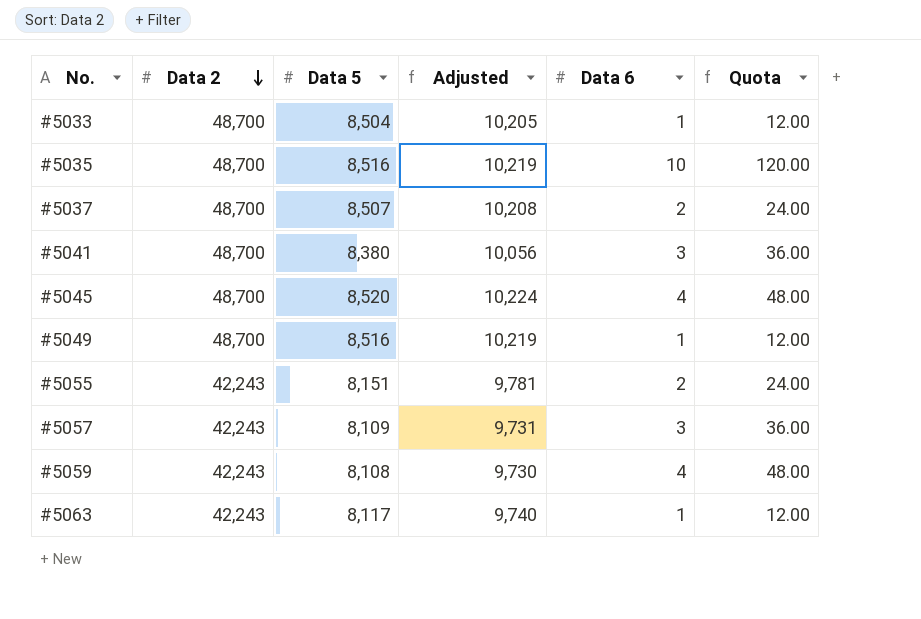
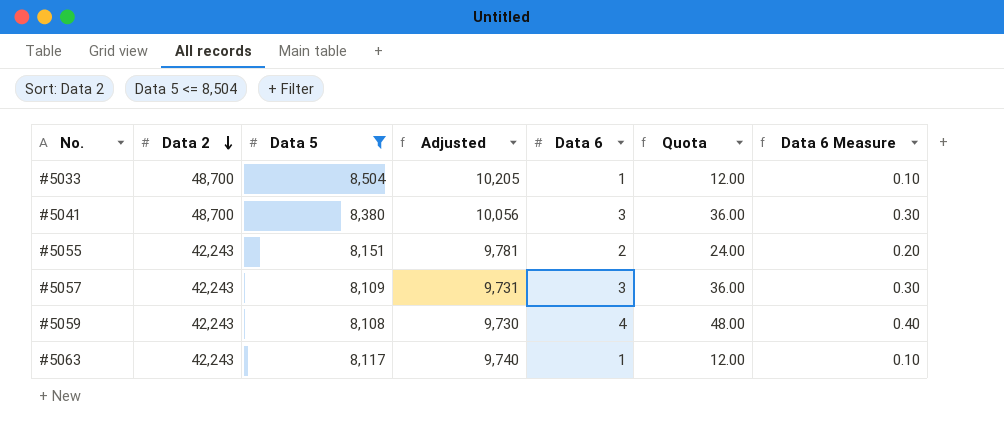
filter: none -> Data 5 <= 8,504
column Data 6 Measure | formula: none -> [Data 6] * 0.1

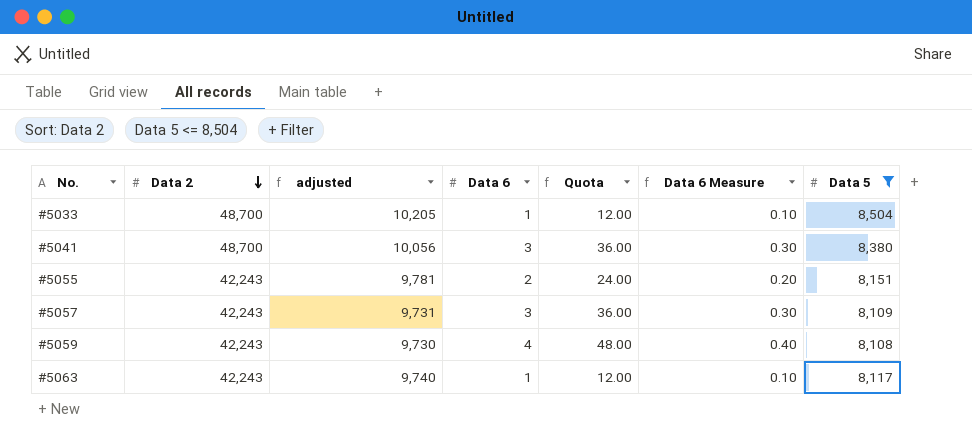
column name: Adjusted -> adjusted
column Data 5 | position: 3 -> 7

